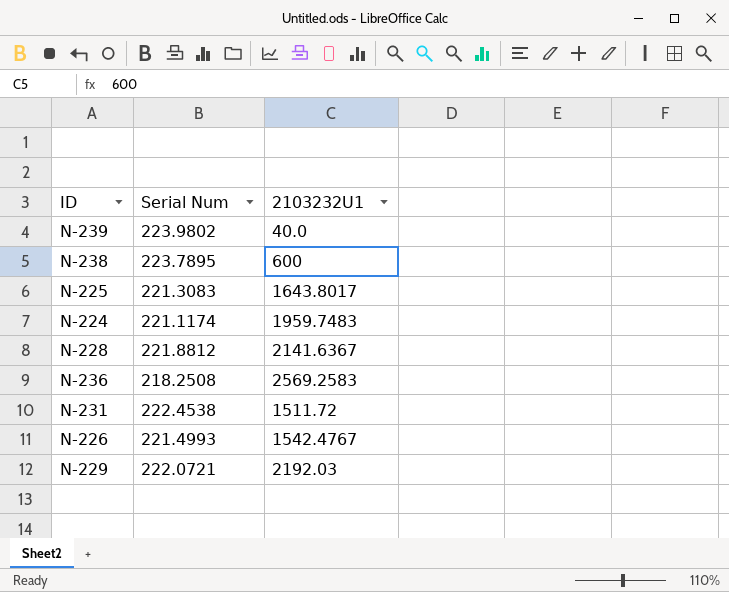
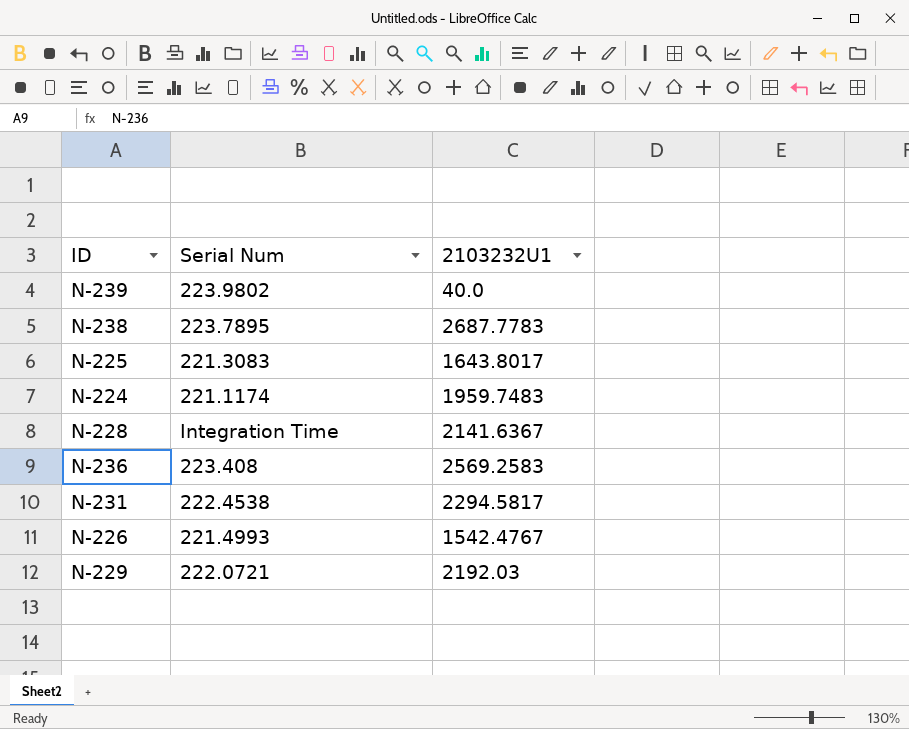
N-238 | 2103232U1: 600 -> 2687.7783
N-228 | Serial Num: 221.8812 -> Integration Time
N-236 | Serial Num: 218.2508 -> 223.408
N-231 | 2103232U1: 1511.72 -> 2294.5817

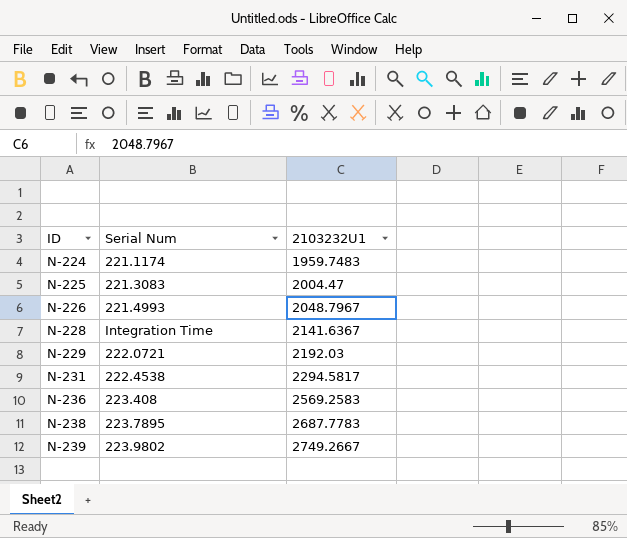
row order: none -> ID ascending
N-225 | 2103232U1: 1643.8017 -> 2004.47
N-226 | 2103232U1: 1542.4767 -> 2048.7967
N-239 | 2103232U1: 40.0 -> 2749.2667

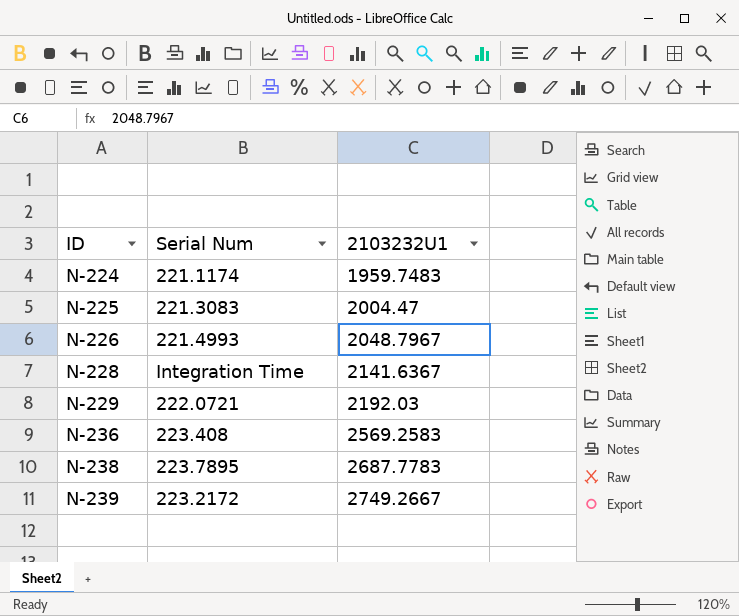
row N-231: 222.4538 | 2294.5817 -> none
N-239 | Serial Num: 223.9802 -> 223.2172

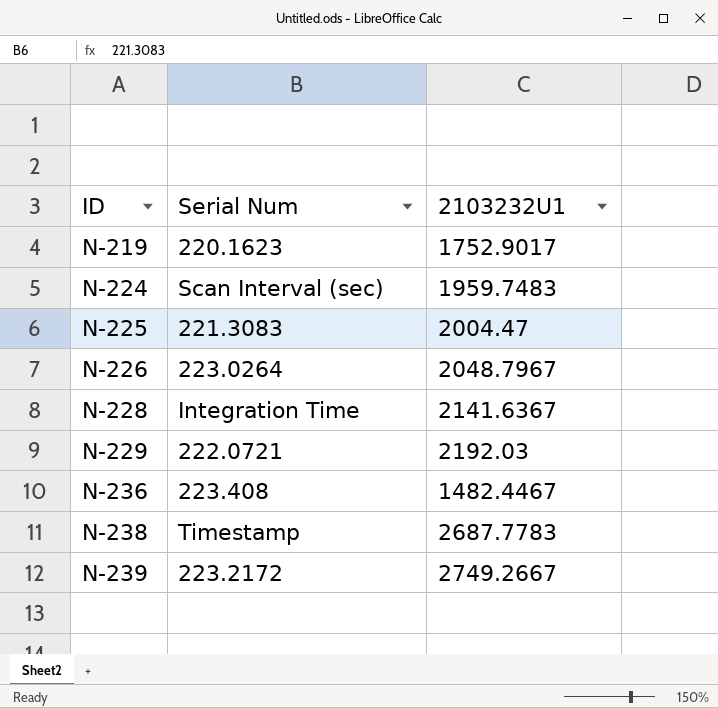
row N-219: none -> 220.1623 | 1752.9017
N-224 | Serial Num: 221.1174 -> Scan Interval (sec)
N-226 | Serial Num: 221.4993 -> 223.0264
N-236 | 2103232U1: 2569.2583 -> 1482.4467
N-238 | Serial Num: 223.7895 -> Timestamp

